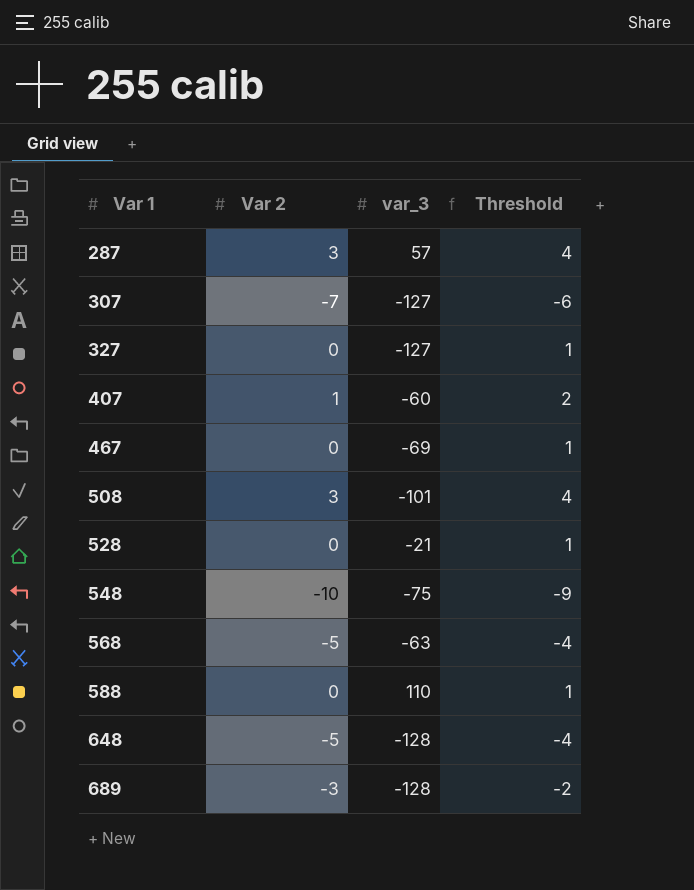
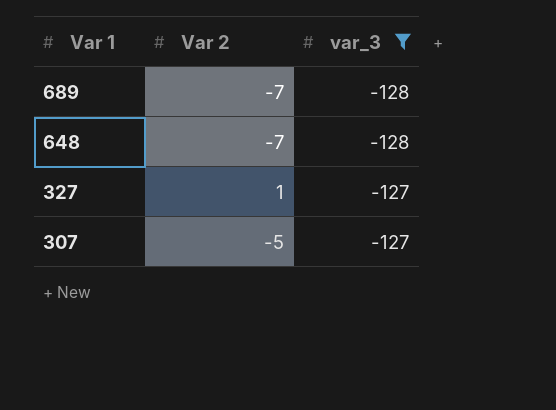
filter: none -> var_3 <= -127
row order: Var 1 ascending -> Var 1 descending
column Threshold | formula: [Var 2] + 1 -> none
689 | Var 2: -3 -> -7
648 | Var 2: -5 -> -7
327 | Var 2: 0 -> 1
307 | Var 2: -7 -> -5

